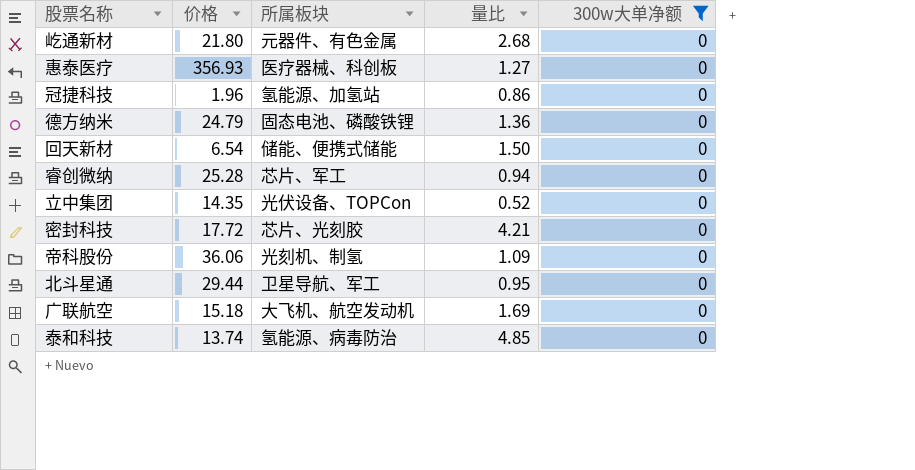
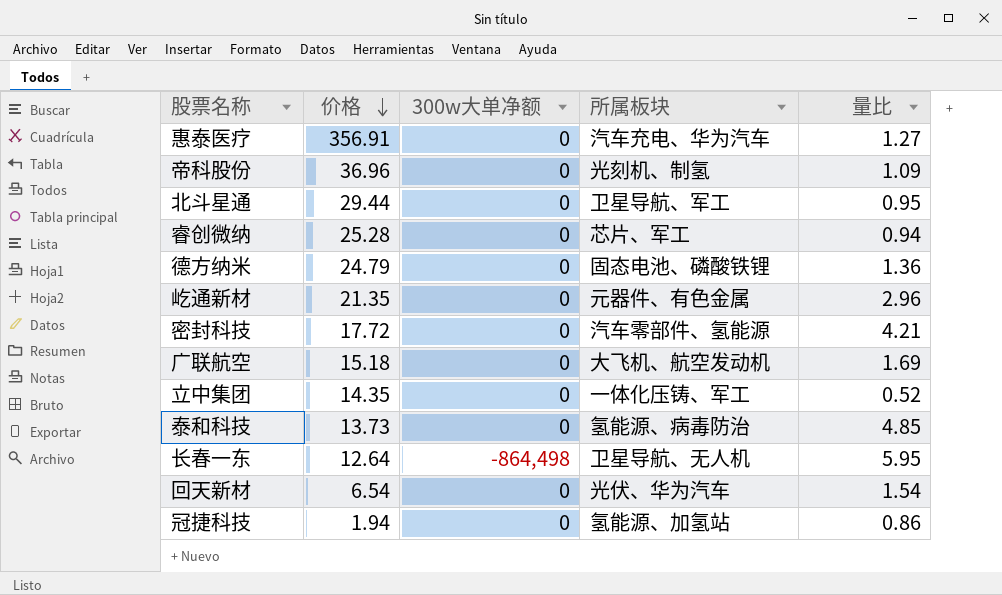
filter: 300w大单净额 = 0 -> none
row order: none -> 价格 descending
column 300w大单净额 | position: 5 -> 3
惠泰医疗 | 价格: 356.93 -> 356.91
惠泰医疗 | 所属板块: 医疗器械、科创板 -> 汽车充电、华为汽车
帝科股份 | 价格: 36.06 -> 36.96
屹通新材 | 价格: 21.80 -> 21.35
屹通新材 | 量比: 2.68 -> 2.96
密封科技 | 所属板块: 芯片、光刻胶 -> 汽车零部件、氢能源
立中集团 | 所属板块: 光伏设备、TOPCon -> 一体化压铸、军工
泰和科技 | 价格: 13.74 -> 13.73
回天新材 | 所属板块: 储能、便携式储能 -> 光伏、华为汽车
回天新材 | 量比: 1.50 -> 1.54
冠捷科技 | 价格: 1.96 -> 1.94

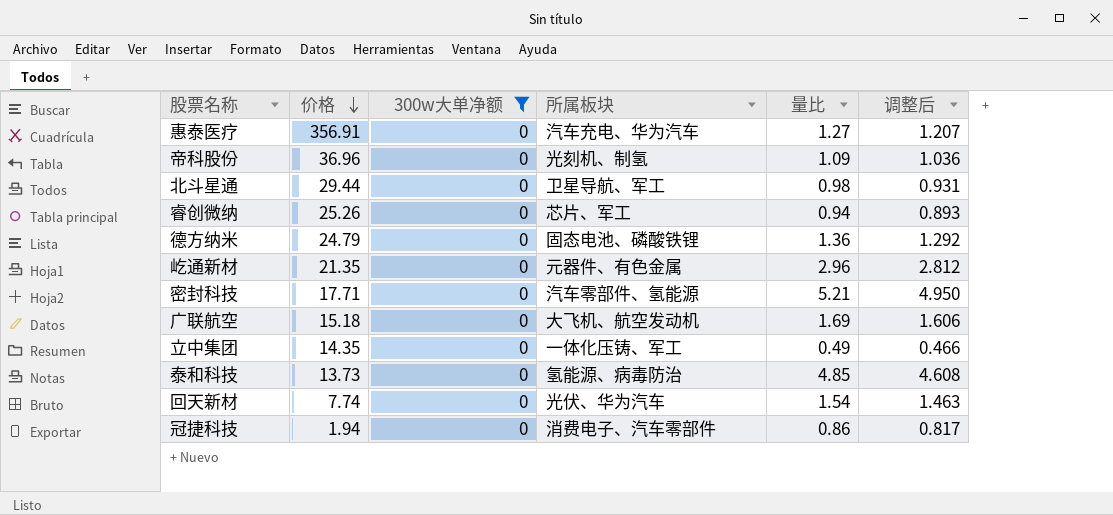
filter: none -> 300w大单净额 = 0
column 调整后 | formula: none -> [量比] * 0.95
北斗星通 | 量比: 0.95 -> 0.98
睿创微纳 | 价格: 25.28 -> 25.26
密封科技 | 价格: 17.72 -> 17.71
密封科技 | 量比: 4.21 -> 5.21
立中集团 | 量比: 0.52 -> 0.49
回天新材 | 价格: 6.54 -> 7.74
冠捷科技 | 所属板块: 氢能源、加氢站 -> 消费电子、汽车零部件

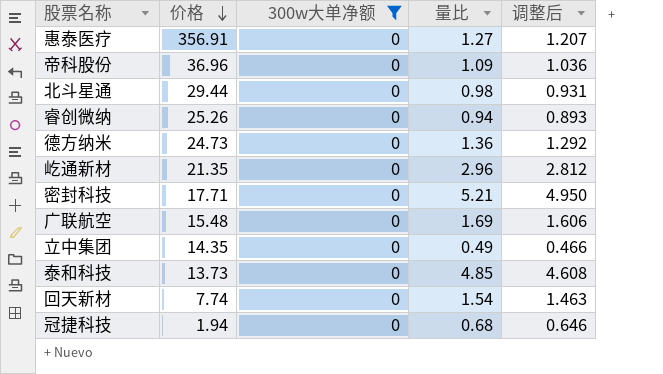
column 所属板块 | position: 4 -> none
德方纳米 | 价格: 24.79 -> 24.73
广联航空 | 价格: 15.18 -> 15.48
冠捷科技 | 量比: 0.86 -> 0.68
冠捷科技 | 调整后: 0.817 -> 0.646

